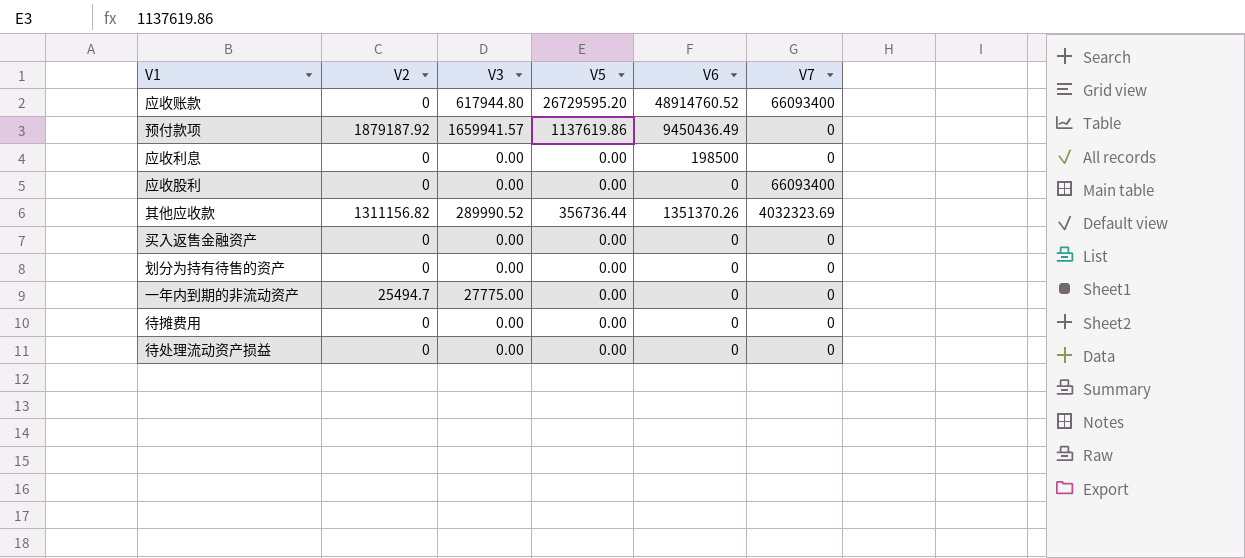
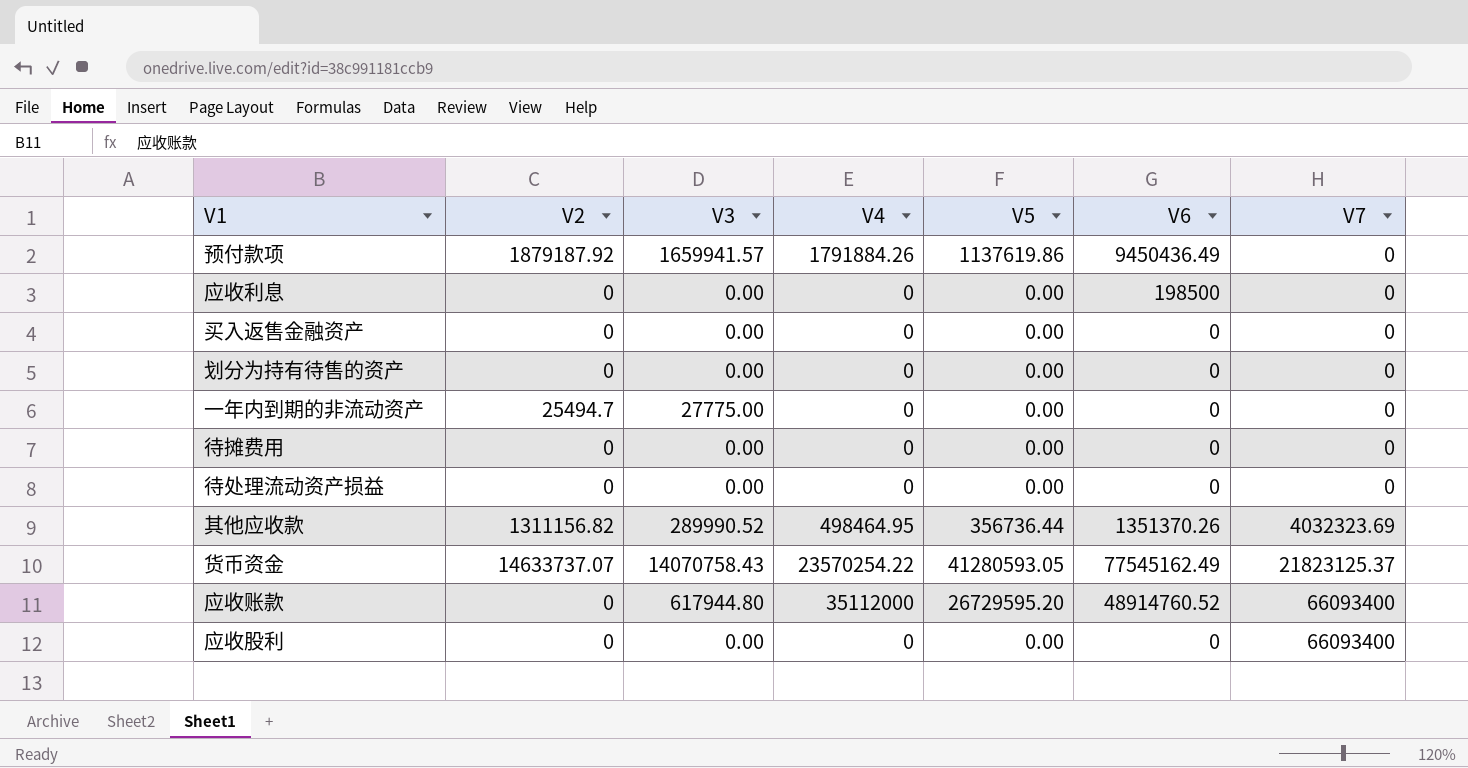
row order: none -> V7 ascending
column V4 | position: none -> 4
row 货币资金: none -> 14633737.07 | 14070758.43 | 23570254.22 | 41280593.05 | 77545162.49 | 21823125.37

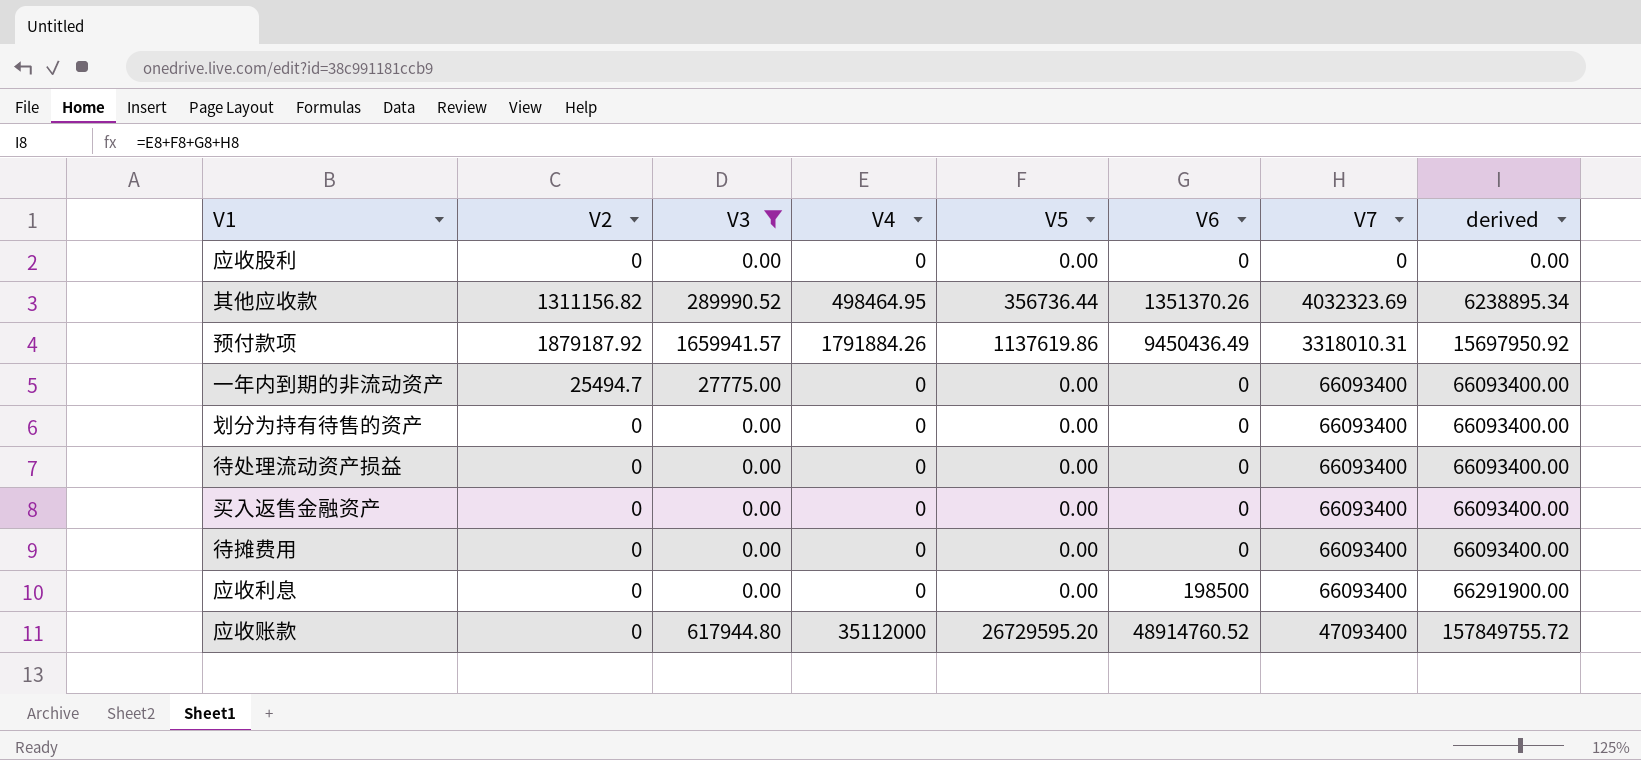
filter: none -> V3 != 14070758.43
row order: V7 ascending -> derived ascending
column derived | formula: none -> [V4] + [V5] + [V6] + [V7]
应收股利 | V7: 66093400 -> 0
预付款项 | V7: 0 -> 3318010.31
一年内到期的非流动资产 | V7: 0 -> 66093400
划分为持有待售的资产 | V7: 0 -> 66093400
待处理流动资产损益 | V7: 0 -> 66093400
买入返售金融资产 | V7: 0 -> 66093400
待摊费用 | V7: 0 -> 66093400
应收利息 | V7: 0 -> 66093400
应收账款 | V7: 66093400 -> 47093400

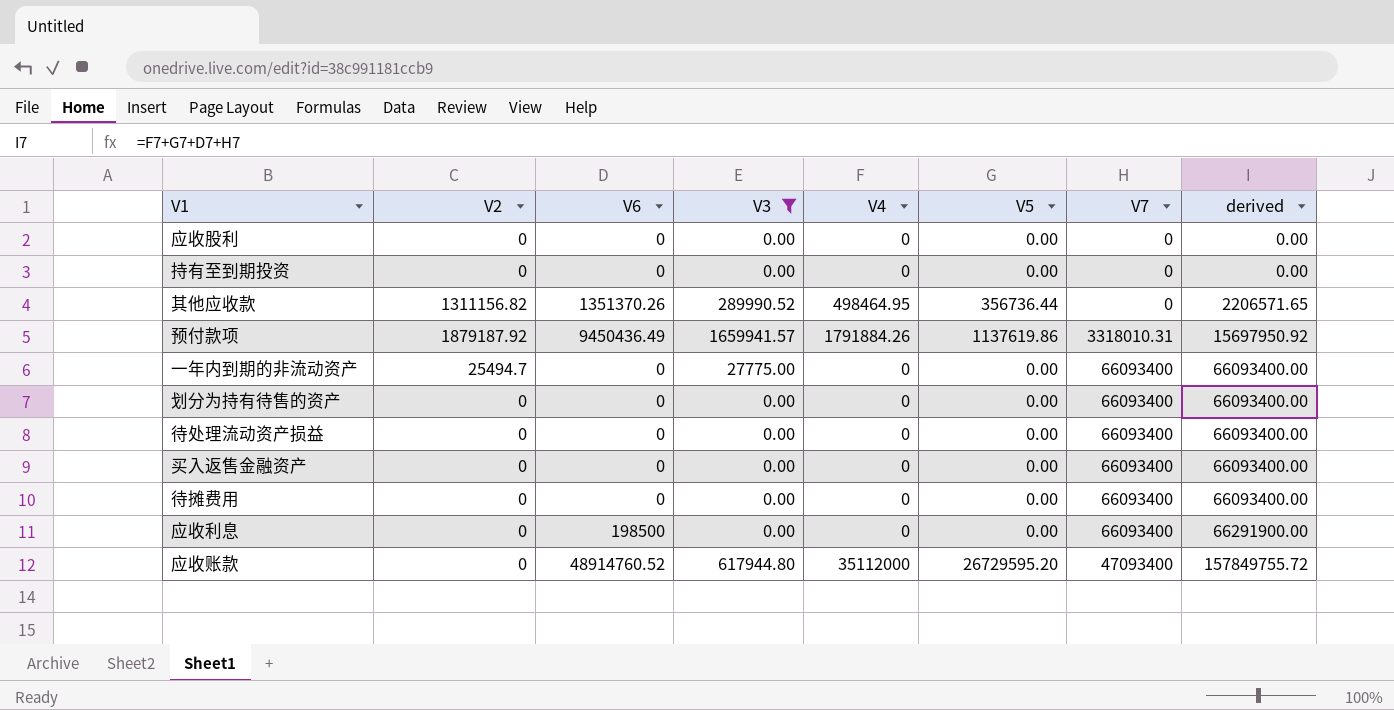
column V6 | position: 6 -> 3
row 持有至到期投资: none -> 0 | 0 | 0.00 | 0 | 0.00 | 0 | 0.00
其他应收款 | V7: 4032323.69 -> 0
其他应收款 | derived: 6238895.34 -> 2206571.65

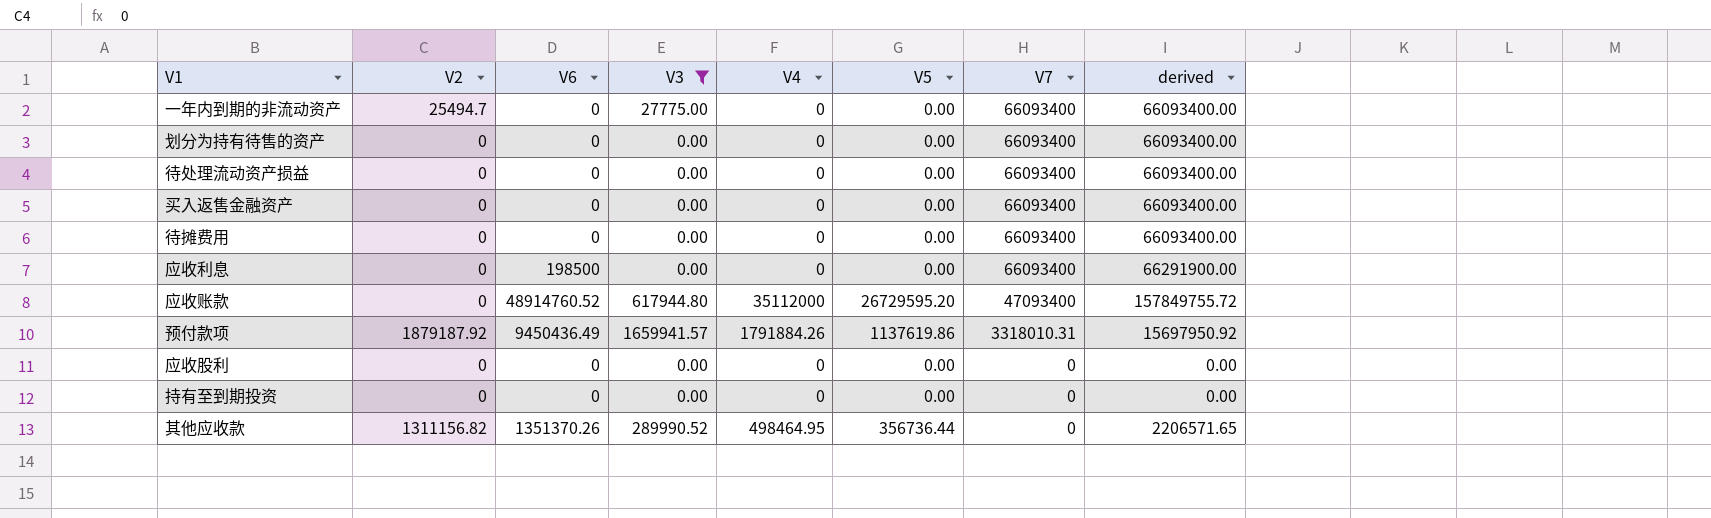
row order: derived ascending -> V7 descending

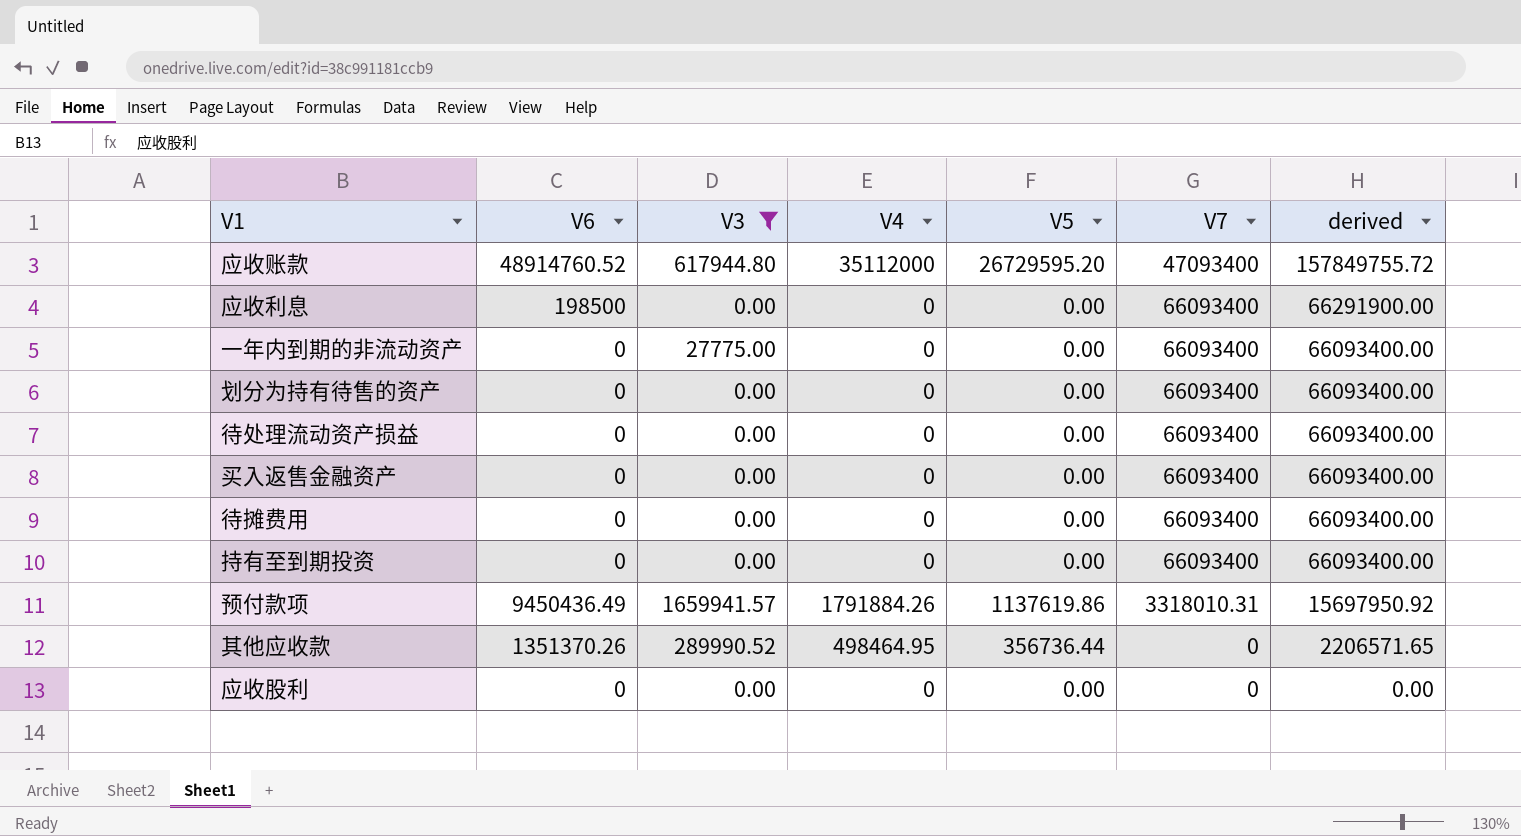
row order: V7 descending -> derived descending
column V2 | position: 2 -> none
持有至到期投资 | V7: 0 -> 66093400
持有至到期投资 | derived: 0.00 -> 66093400.00

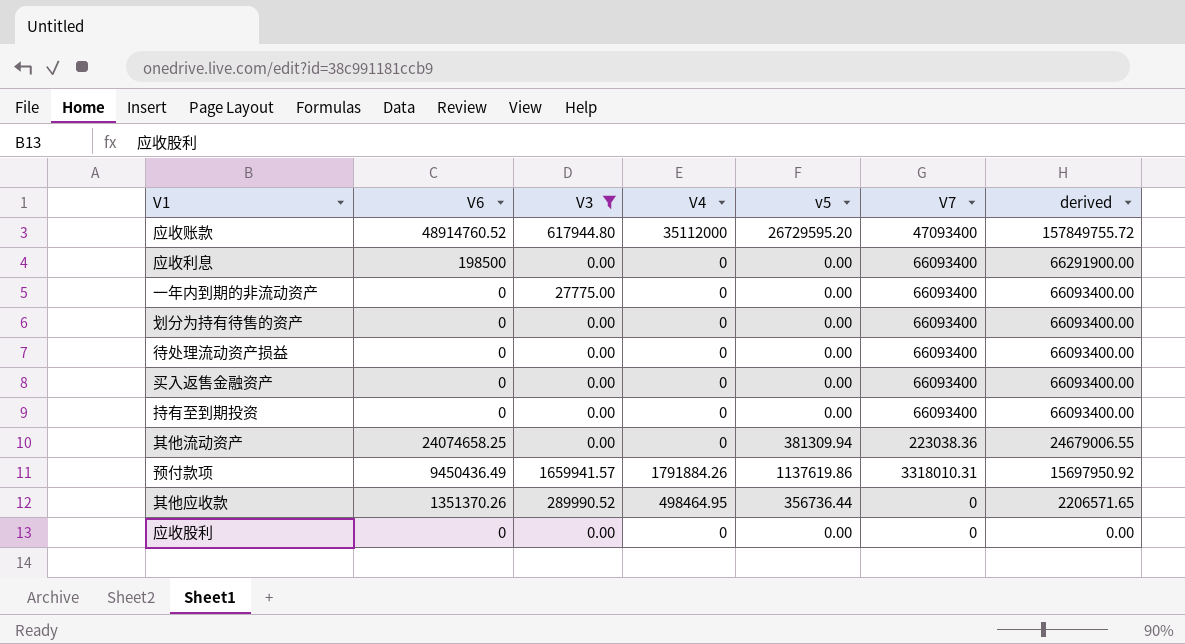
column name: V5 -> v5
row 待摊费用: 0 | 0.00 | 0 | 0.00 | 66093400 | 66093400.00 -> none
row 其他流动资产: none -> 24074658.25 | 0.00 | 0 | 381309.94 | 223038.36 | 24679006.55

